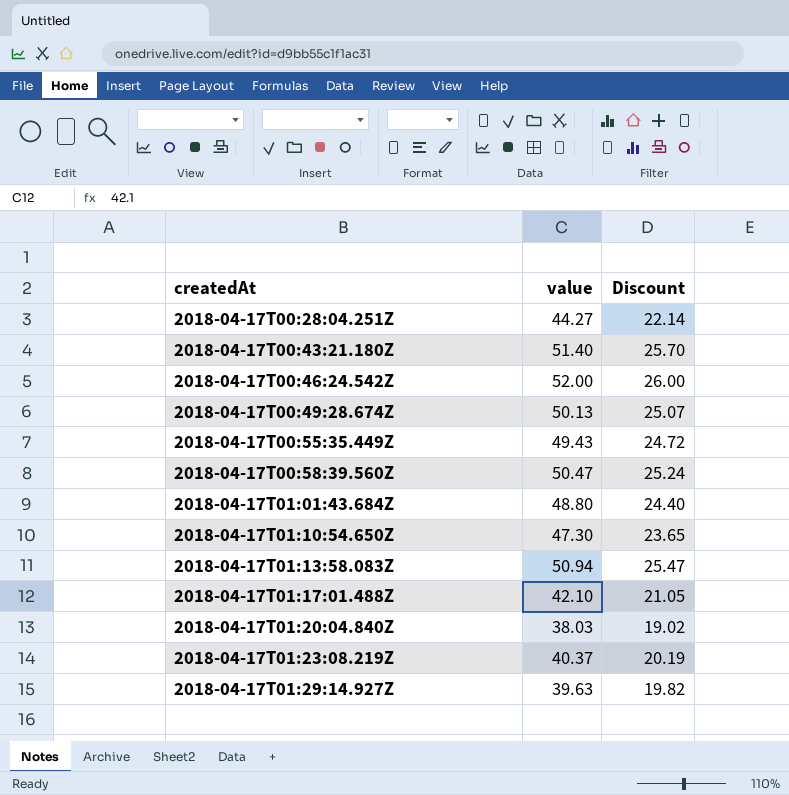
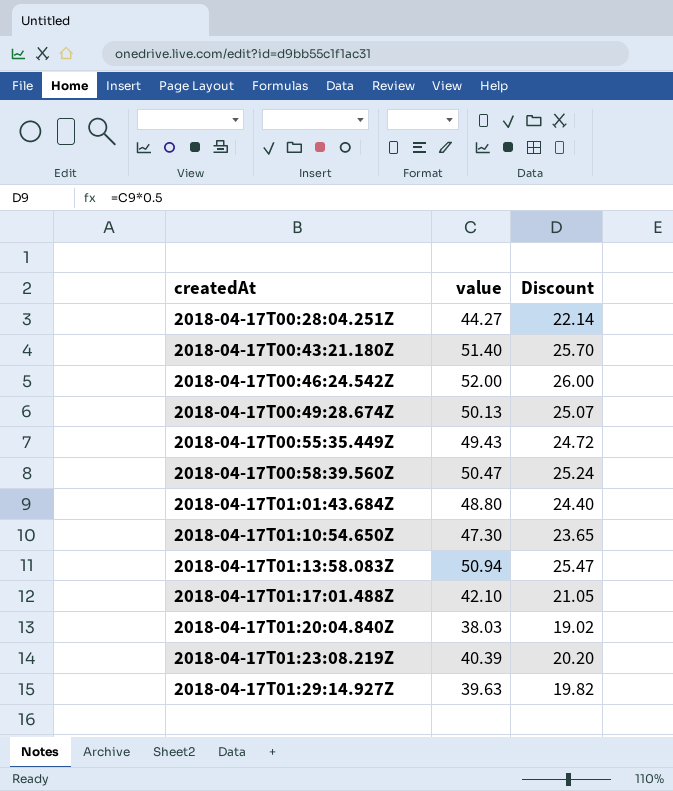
2018-04-17T01:23:08.219Z | value: 40.37 -> 40.39
2018-04-17T01:23:08.219Z | Discount: 20.19 -> 20.20

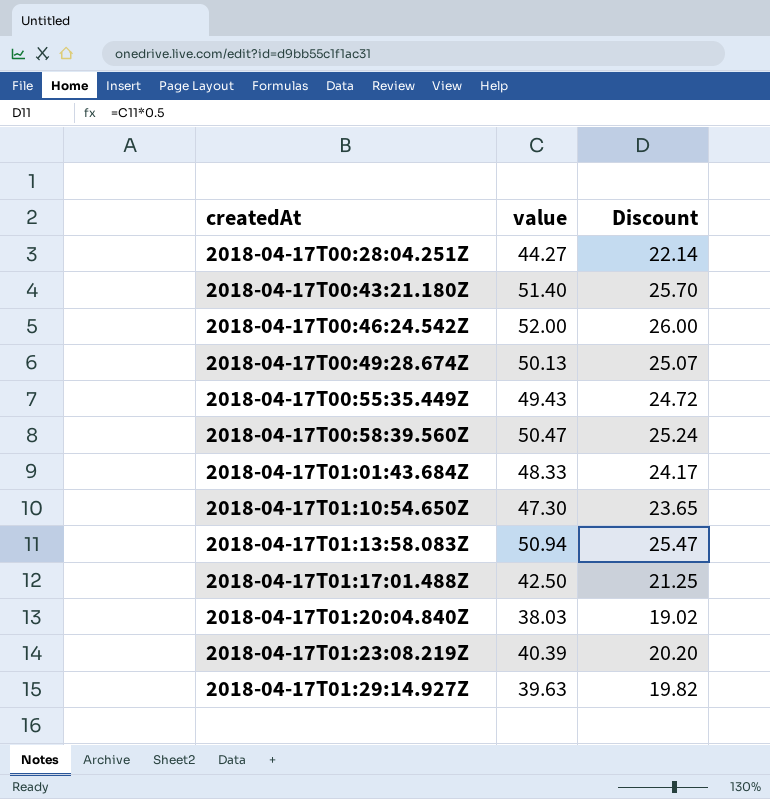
2018-04-17T01:01:43.684Z | value: 48.80 -> 48.33
2018-04-17T01:01:43.684Z | Discount: 24.40 -> 24.17
2018-04-17T01:17:01.488Z | value: 42.10 -> 42.50
2018-04-17T01:17:01.488Z | Discount: 21.05 -> 21.25

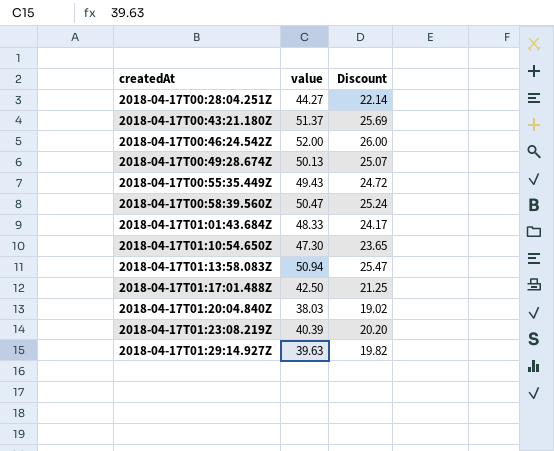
2018-04-17T00:43:21.180Z | value: 51.40 -> 51.37
2018-04-17T00:43:21.180Z | Discount: 25.70 -> 25.69

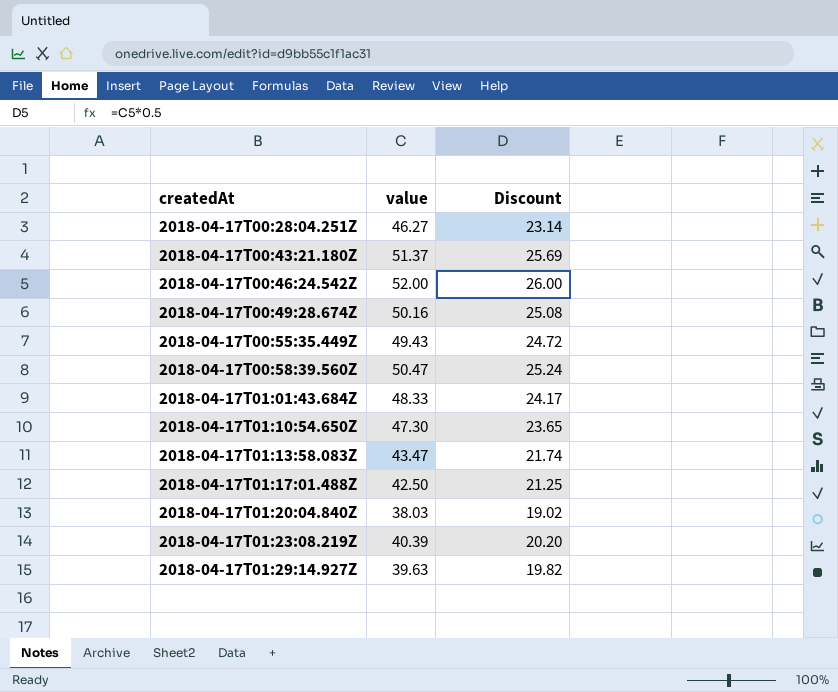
2018-04-17T00:28:04.251Z | value: 44.27 -> 46.27
2018-04-17T00:28:04.251Z | Discount: 22.14 -> 23.14
2018-04-17T00:49:28.674Z | value: 50.13 -> 50.16
2018-04-17T00:49:28.674Z | Discount: 25.07 -> 25.08
2018-04-17T01:13:58.083Z | value: 50.94 -> 43.47
2018-04-17T01:13:58.083Z | Discount: 25.47 -> 21.74

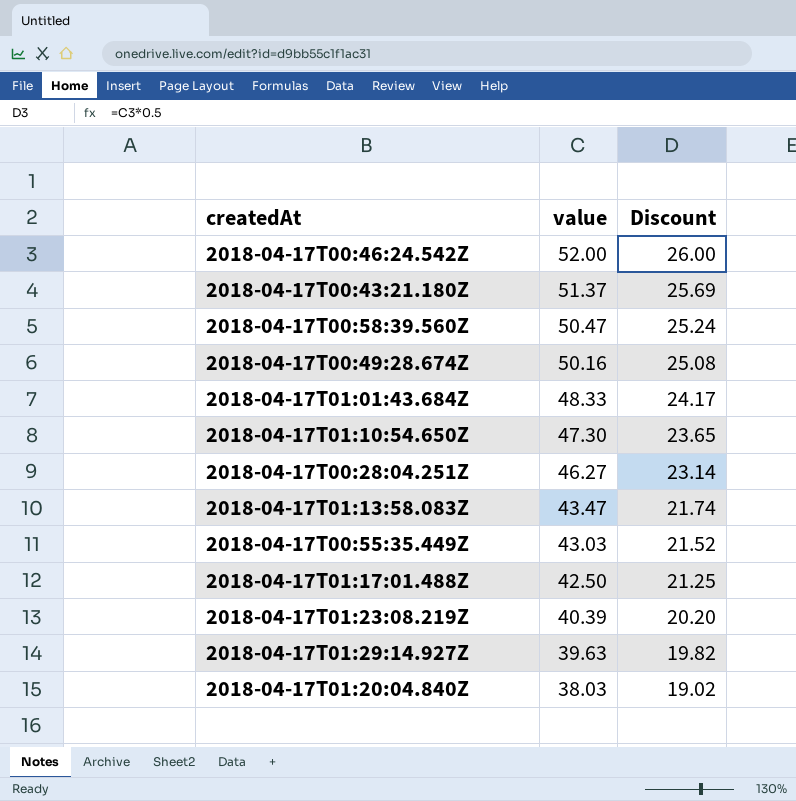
row order: createdAt ascending -> value descending
2018-04-17T00:55:35.449Z | value: 49.43 -> 43.03
2018-04-17T00:55:35.449Z | Discount: 24.72 -> 21.52

